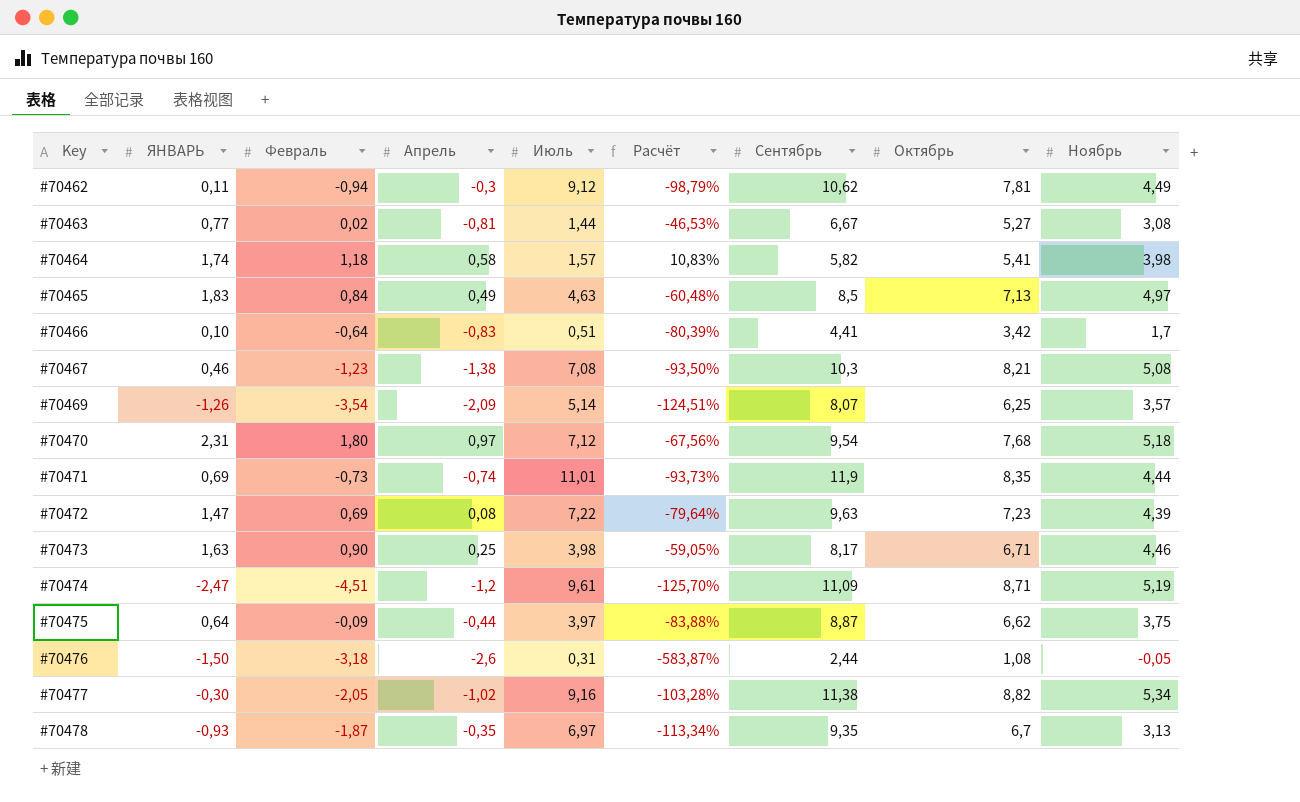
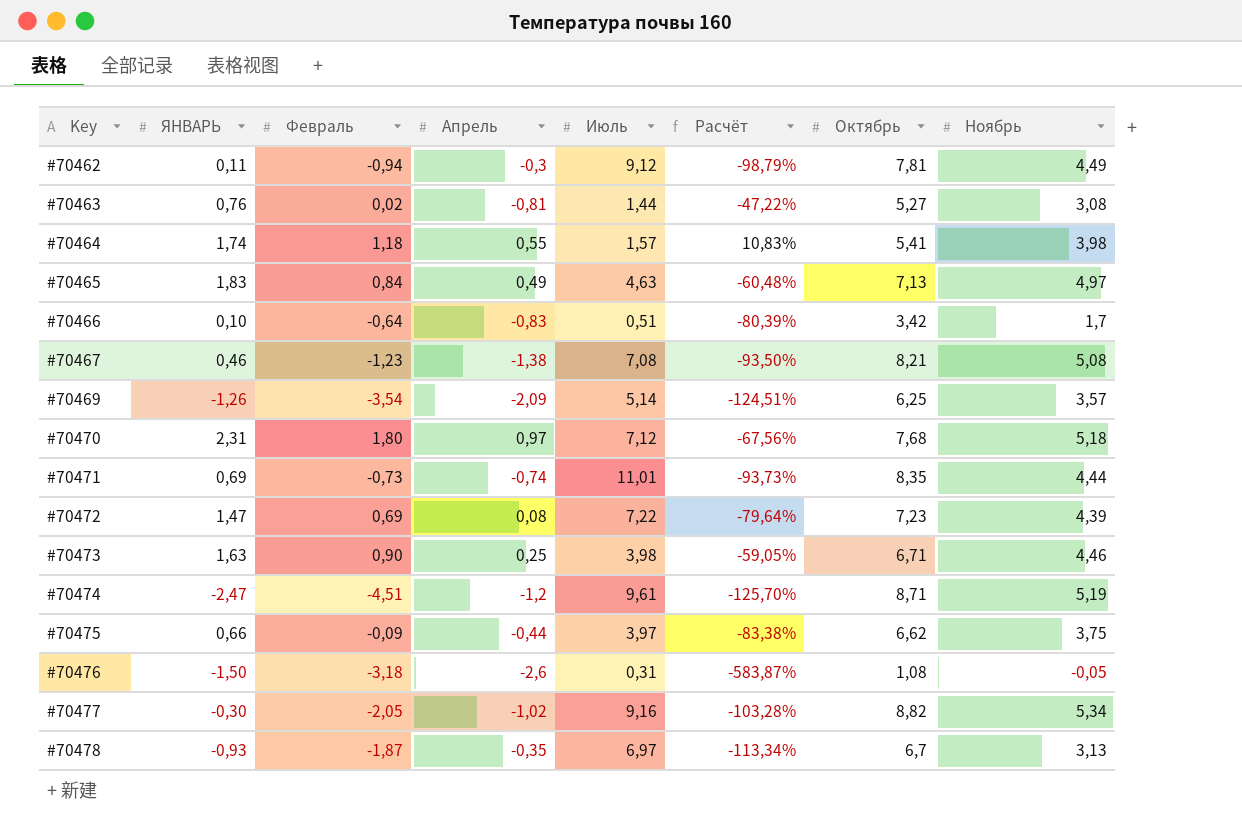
column Сентябрь | position: 7 -> none
#70463 | ЯНВАРЬ: 0,77 -> 0,76
#70463 | Расчёт: -46,53% -> -47,22%
#70464 | Апрель: 0,58 -> 0,55
#70475 | ЯНВАРЬ: 0,64 -> 0,66
#70475 | Расчёт: -83,88% -> -83,38%

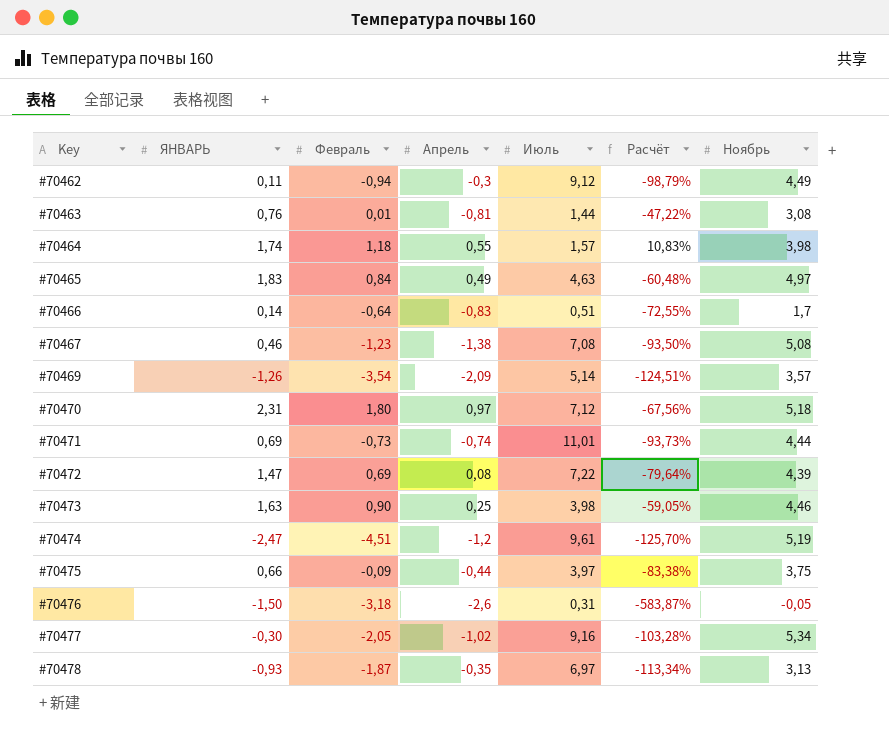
column Октябрь | position: 7 -> none
#70463 | Февраль: 0,02 -> 0,01
#70466 | ЯНВАРЬ: 0,10 -> 0,14
#70466 | Расчёт: -80,39% -> -72,55%

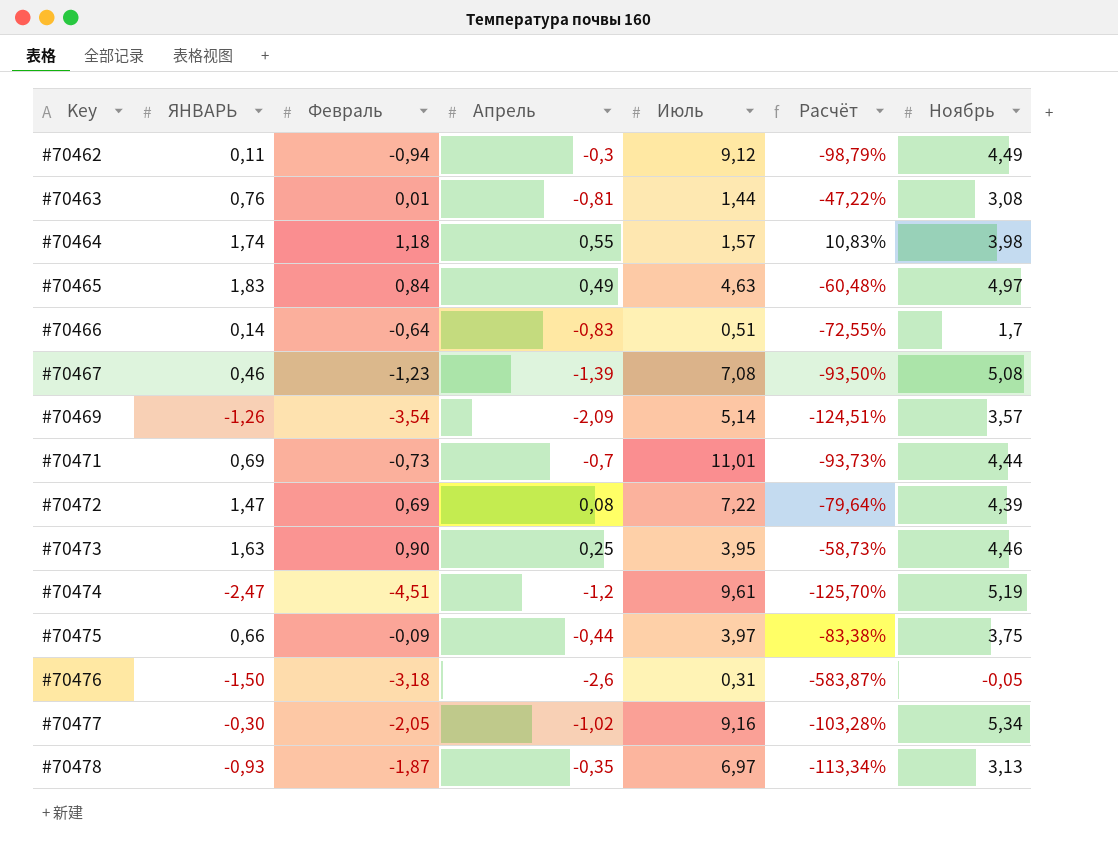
row #70470: 2,31 | 1,80 | 0,97 | 7,12 | -67,56% | 5,18 -> none
#70467 | Апрель: -1,38 -> -1,39
#70471 | Апрель: -0,74 -> -0,7
#70473 | Июль: 3,98 -> 3,95
#70473 | Расчёт: -59,05% -> -58,73%

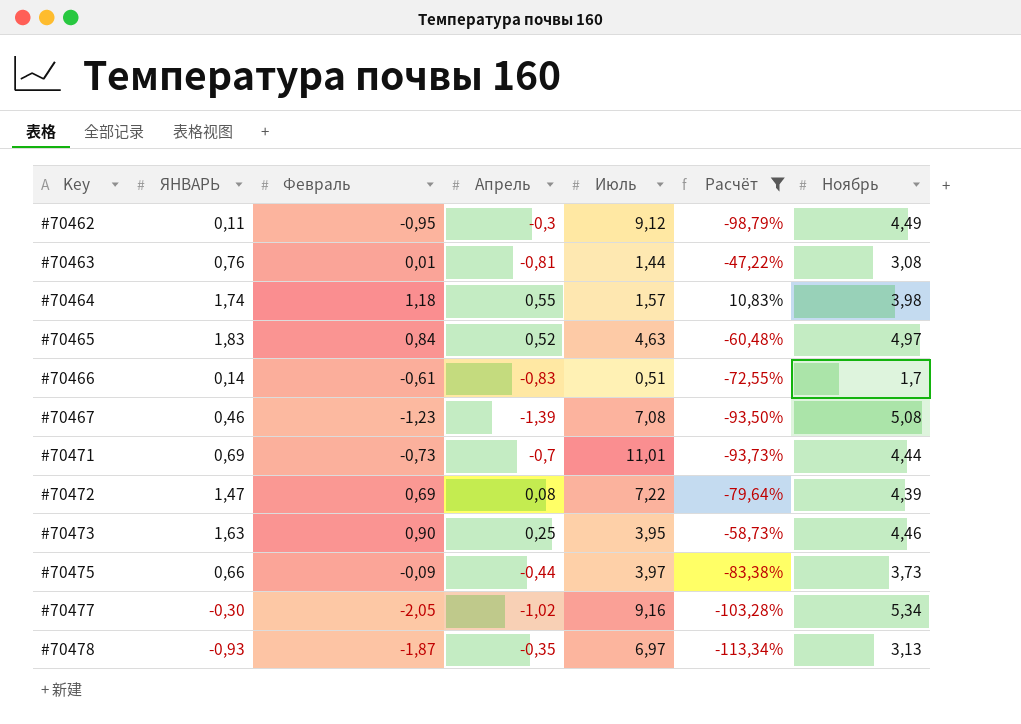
filter: none -> Расчёт >= -113,34%
#70462 | Февраль: -0,94 -> -0,95
#70465 | Апрель: 0,49 -> 0,52
#70466 | Февраль: -0,64 -> -0,61
#70475 | Ноябрь: 3,75 -> 3,73

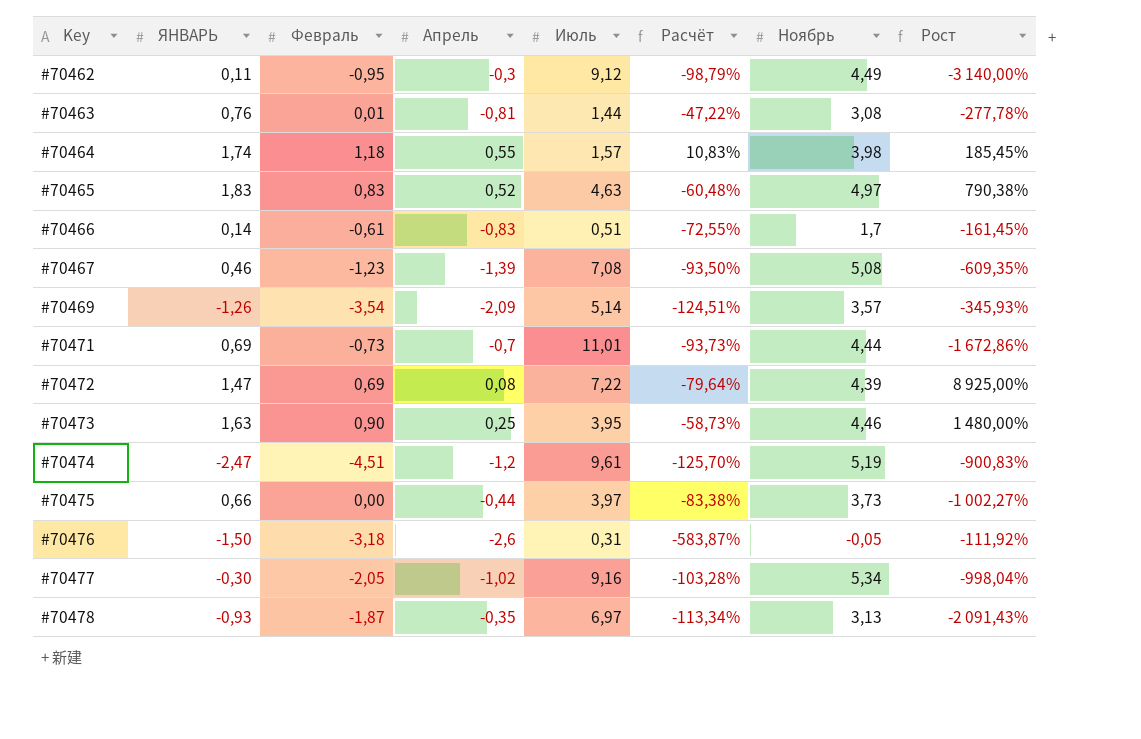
filter: Расчёт >= -113,34% -> none
column Рост | formula: none -> ([Июль] - [Апрель]) / [Апрель]
#70465 | Февраль: 0,84 -> 0,83
#70475 | Февраль: -0,09 -> 0,00

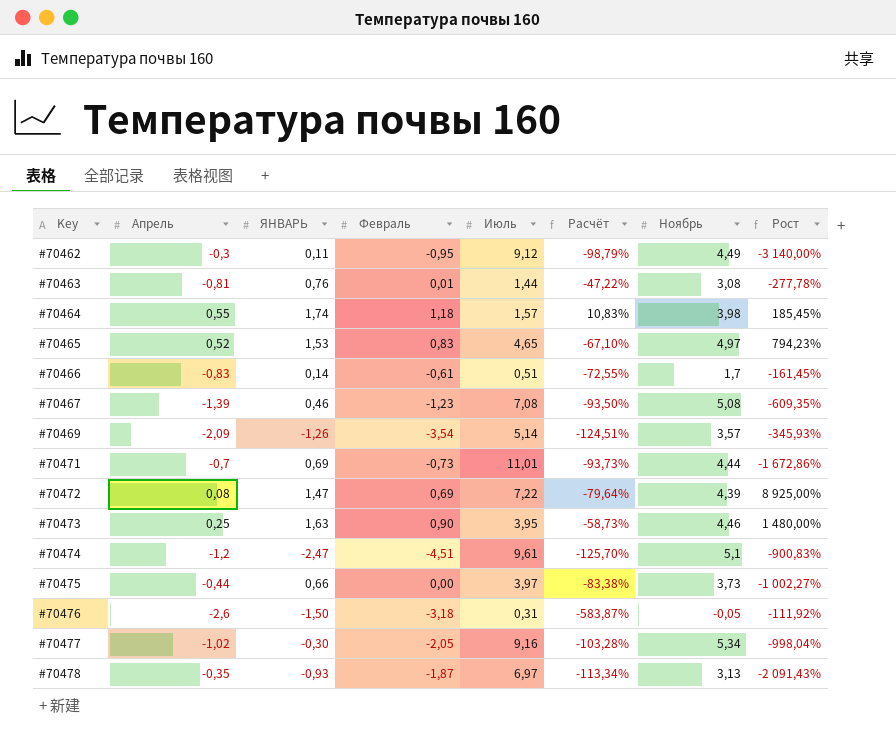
column Апрель | position: 4 -> 2
#70465 | ЯНВАРЬ: 1,83 -> 1,53
#70465 | Июль: 4,63 -> 4,65
#70465 | Расчёт: -60,48% -> -67,10%
#70465 | Рост: 790,38% -> 794,23%
#70474 | Ноябрь: 5,19 -> 5,1

